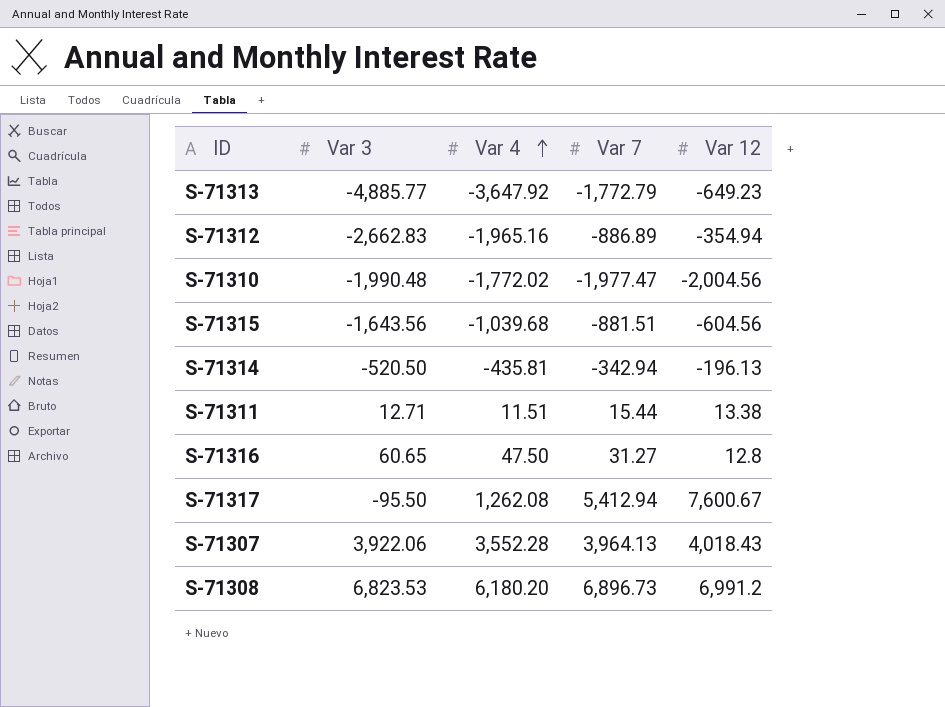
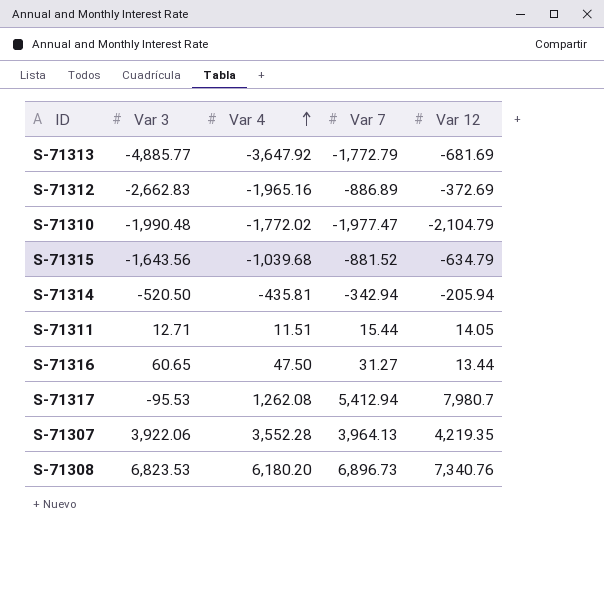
S-71313 | Var 12: -649.23 -> -681.69
S-71312 | Var 12: -354.94 -> -372.69
S-71310 | Var 12: -2,004.56 -> -2,104.79
S-71315 | Var 7: -881.51 -> -881.52
S-71315 | Var 12: -604.56 -> -634.79
S-71314 | Var 12: -196.13 -> -205.94
S-71311 | Var 12: 13.38 -> 14.05
S-71316 | Var 12: 12.8 -> 13.44
S-71317 | Var 3: -95.50 -> -95.53
S-71317 | Var 12: 7,600.67 -> 7,980.7
S-71307 | Var 12: 4,018.43 -> 4,219.35
S-71308 | Var 12: 6,991.2 -> 7,340.76

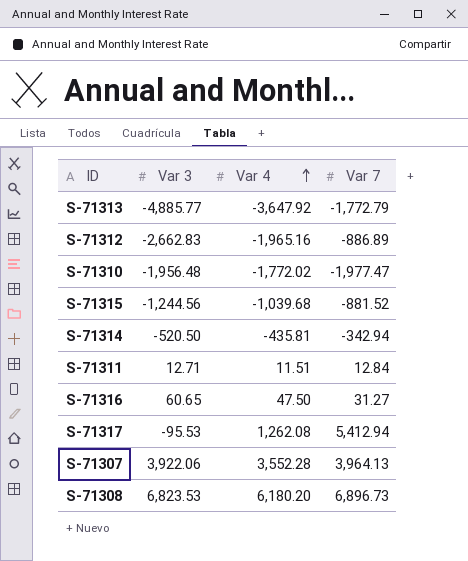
column Var 12 | position: 5 -> none
S-71310 | Var 3: -1,990.48 -> -1,956.48
S-71315 | Var 3: -1,643.56 -> -1,244.56
S-71311 | Var 7: 15.44 -> 12.84

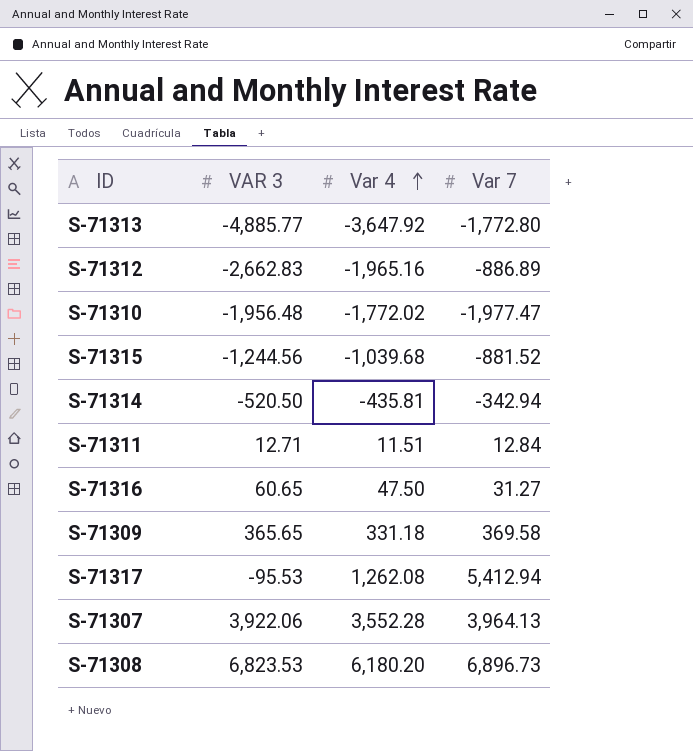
column name: Var 3 -> VAR 3
S-71313 | Var 7: -1,772.79 -> -1,772.80
row S-71309: none -> 365.65 | 331.18 | 369.58

